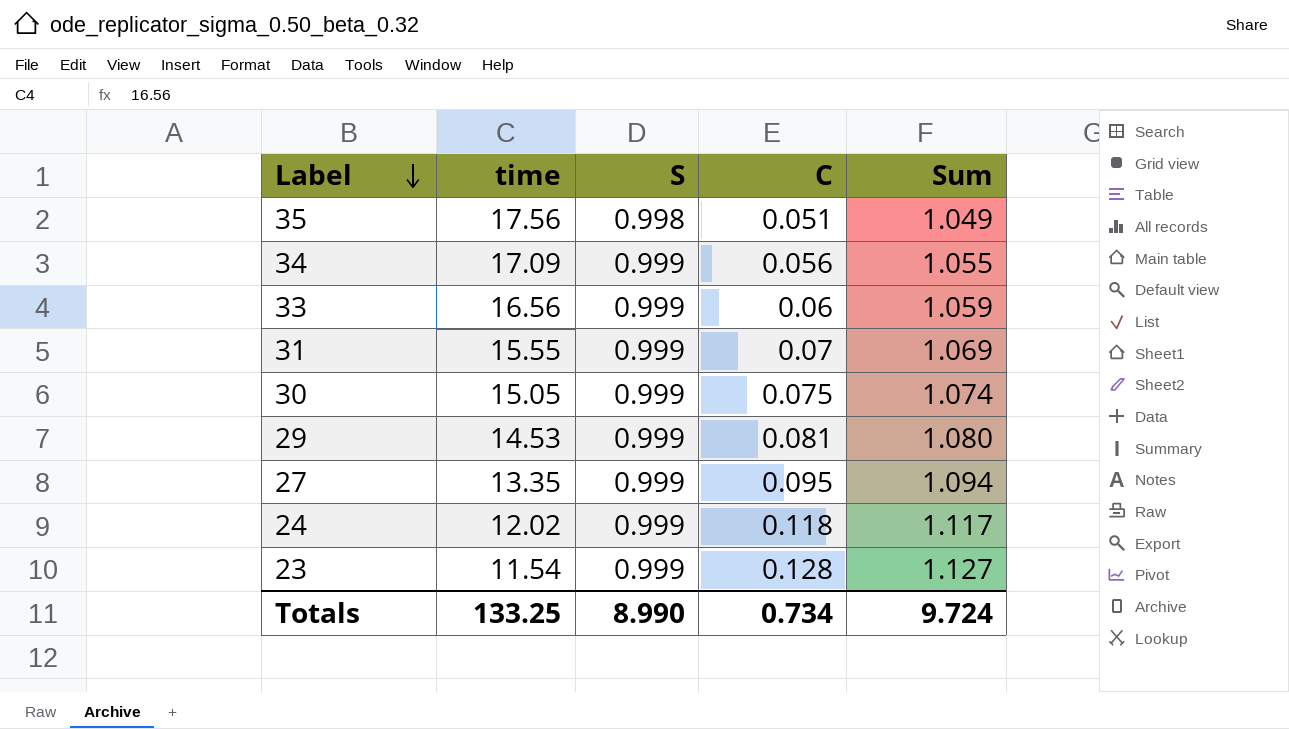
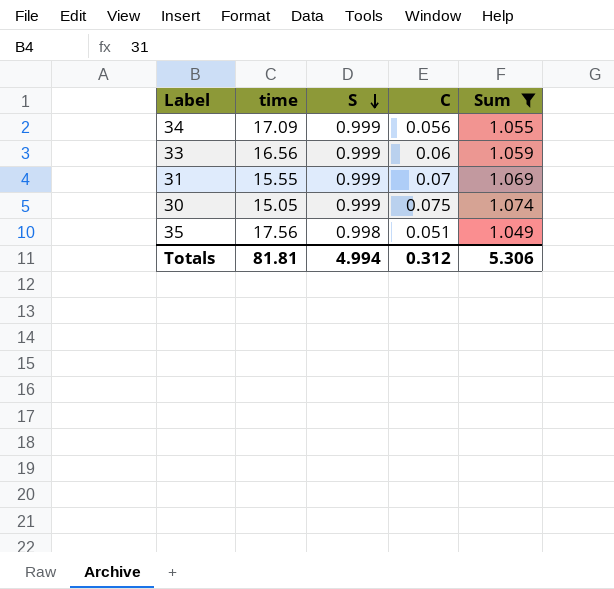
filter: none -> Sum <= 1.074
row order: Label descending -> S descending
Totals | time: 133.25 -> 81.81
Totals | S: 8.990 -> 4.994
Totals | C: 0.734 -> 0.312
Totals | Sum: 9.724 -> 5.306

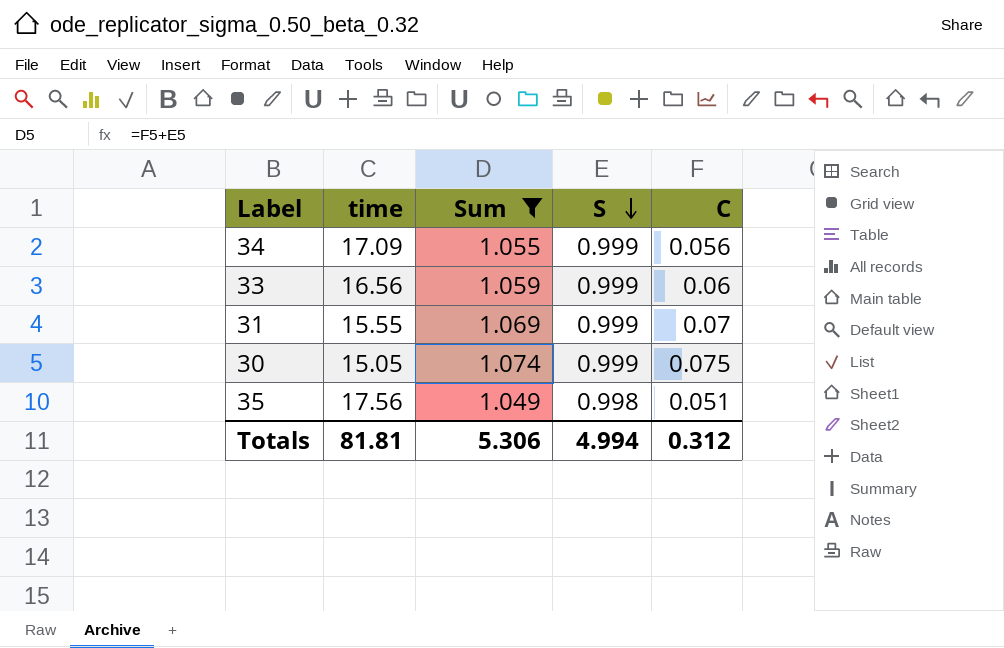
column Sum | position: 5 -> 3

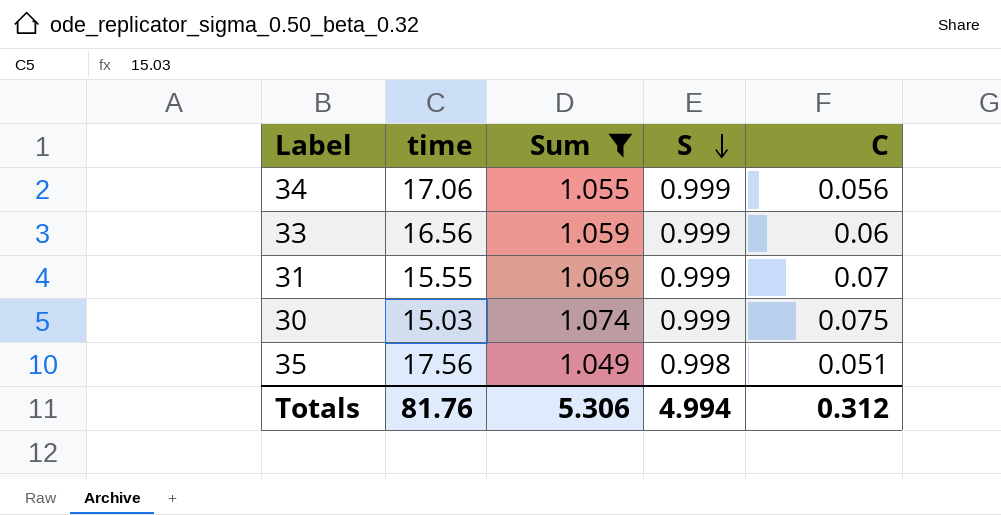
34 | time: 17.09 -> 17.06
30 | time: 15.05 -> 15.03
Totals | time: 81.81 -> 81.76

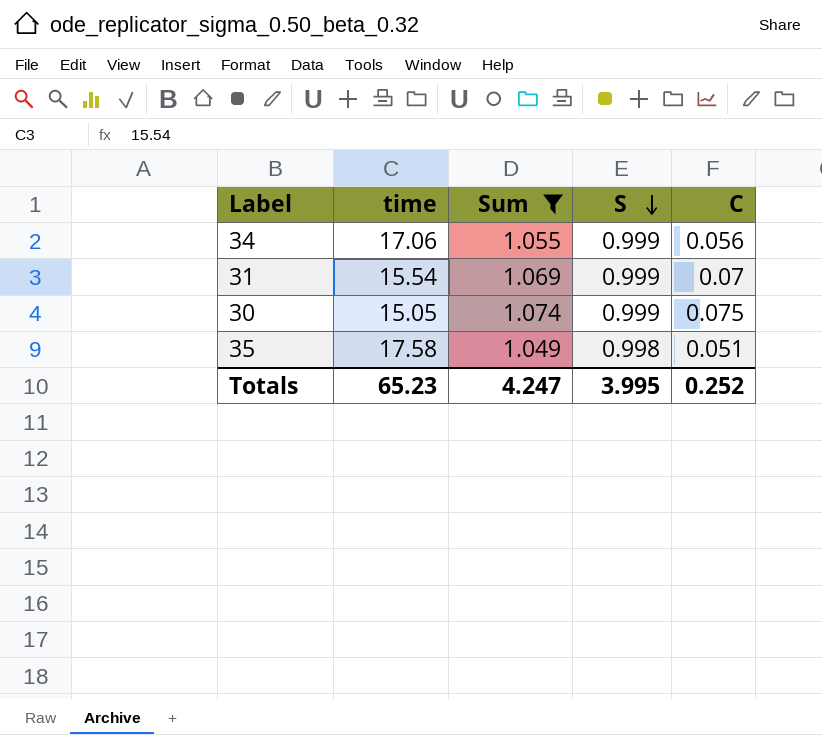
row 33: 16.56 | 1.059 | 0.999 | 0.06 -> none
31 | time: 15.55 -> 15.54
30 | time: 15.03 -> 15.05
35 | time: 17.56 -> 17.58
Totals | time: 81.76 -> 65.23
Totals | Sum: 5.306 -> 4.247
Totals | S: 4.994 -> 3.995
Totals | C: 0.312 -> 0.252

